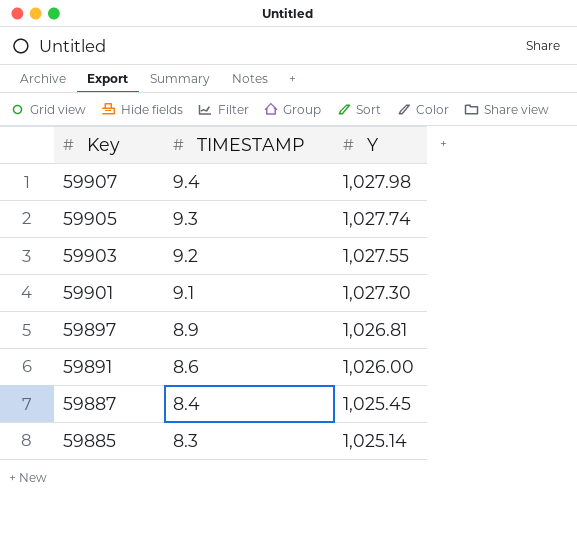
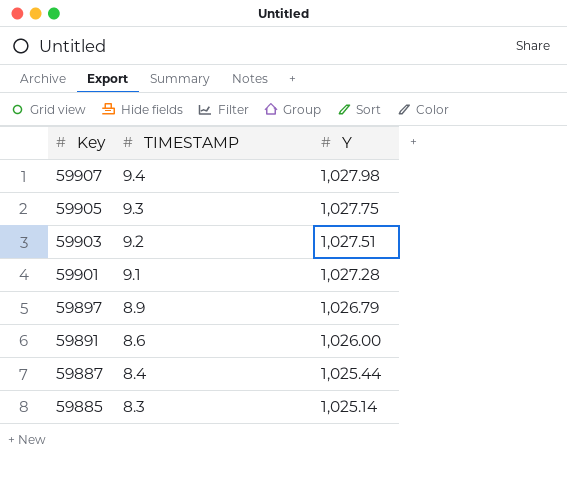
59905 | Y: 1,027.74 -> 1,027.75
59903 | Y: 1,027.55 -> 1,027.51
59901 | Y: 1,027.30 -> 1,027.28
59897 | Y: 1,026.81 -> 1,026.79
59887 | Y: 1,025.45 -> 1,025.44

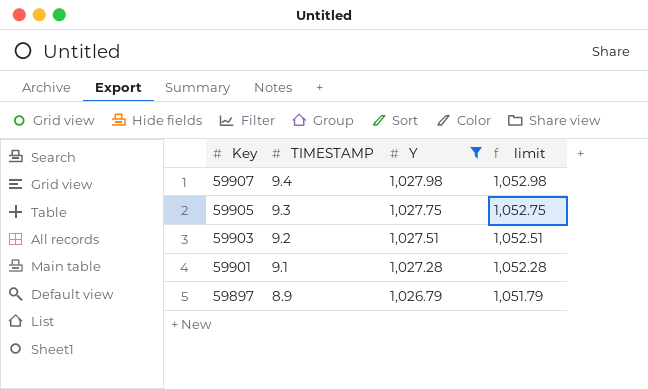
filter: none -> Y >= 1,026.79
column limit | formula: none -> [Y] + 25

